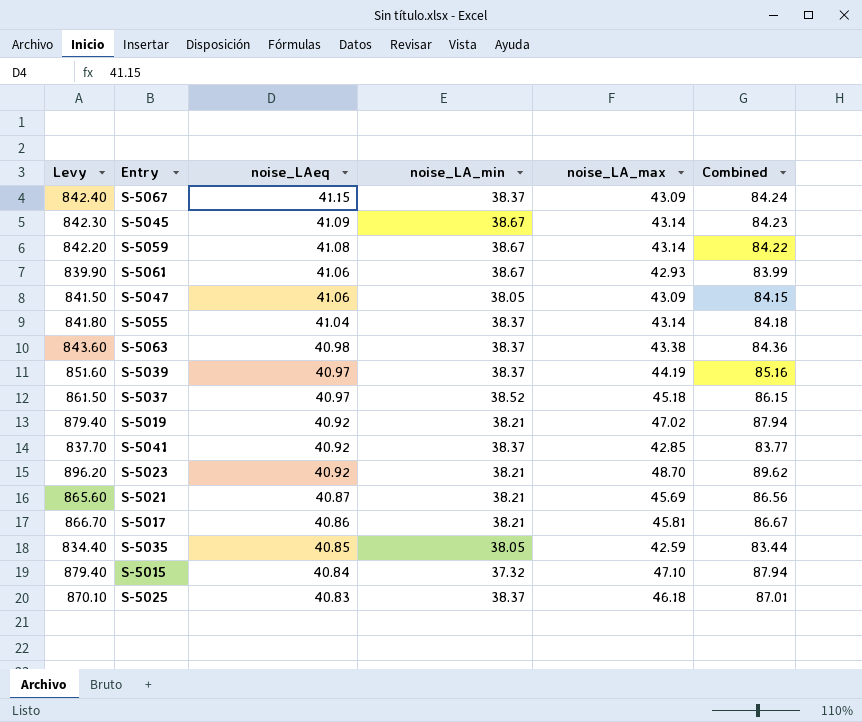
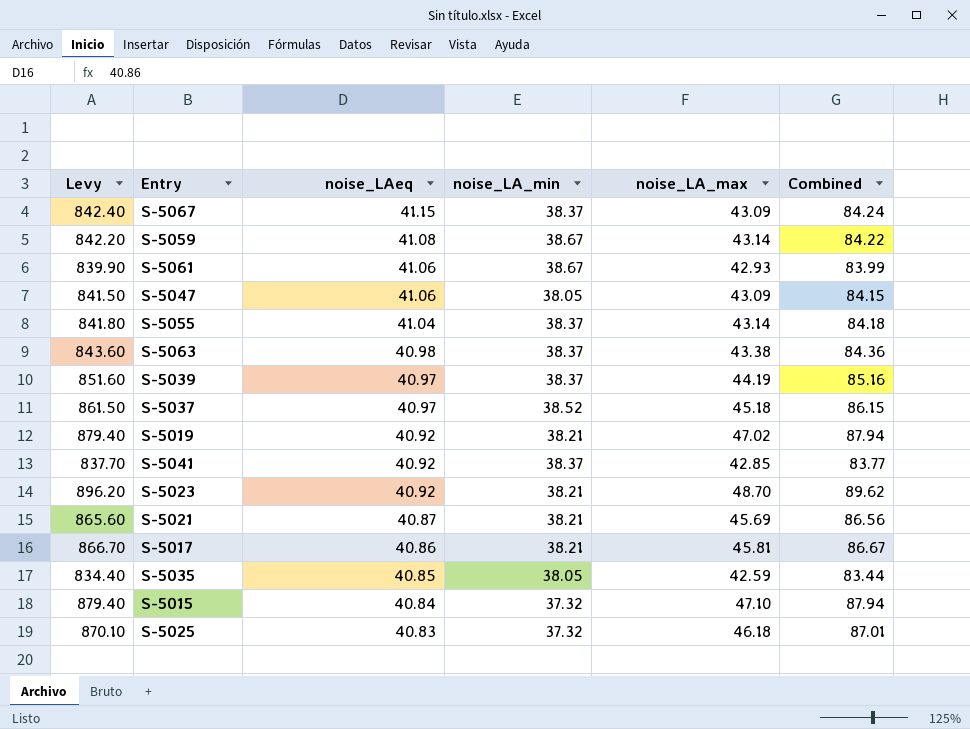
row S-5045: 842.30 | 41.09 | 38.67 | 43.14 | 84.23 -> none
S-5025 | noise_LA_min: 38.37 -> 37.32

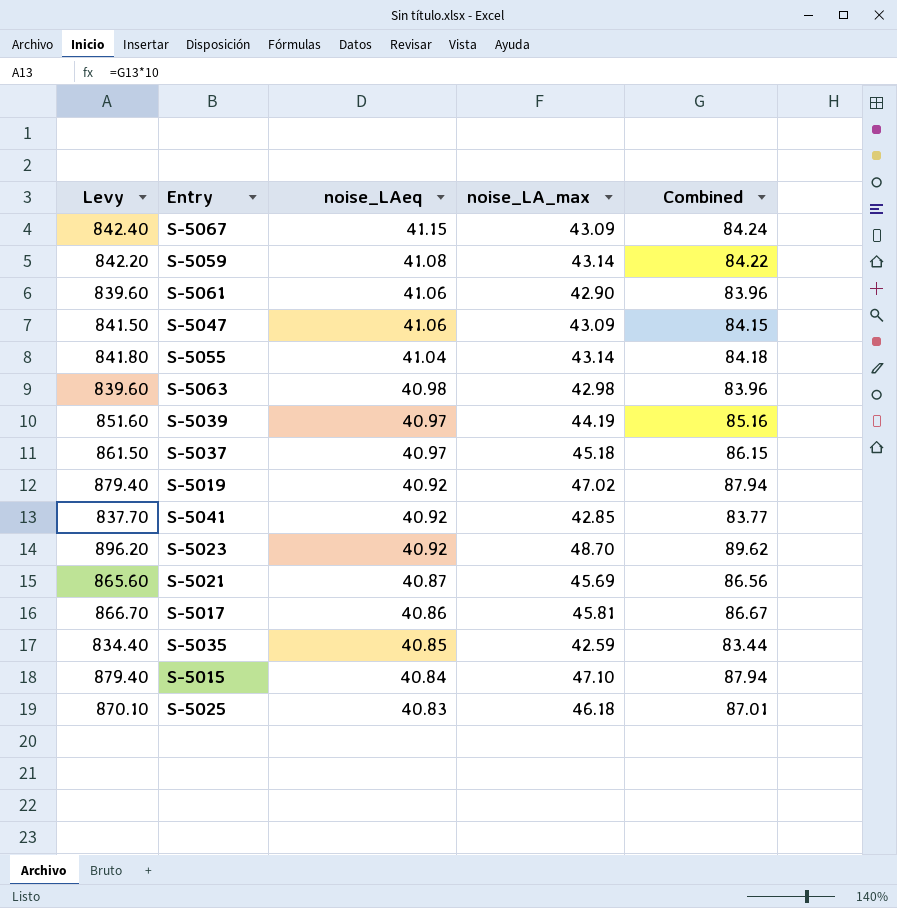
column noise_LA_min | position: 4 -> none
S-5061 | Levy: 839.90 -> 839.60
S-5061 | noise_LA_max: 42.93 -> 42.90
S-5061 | Combined: 83.99 -> 83.96
S-5063 | Levy: 843.60 -> 839.60
S-5063 | noise_LA_max: 43.38 -> 42.98
S-5063 | Combined: 84.36 -> 83.96

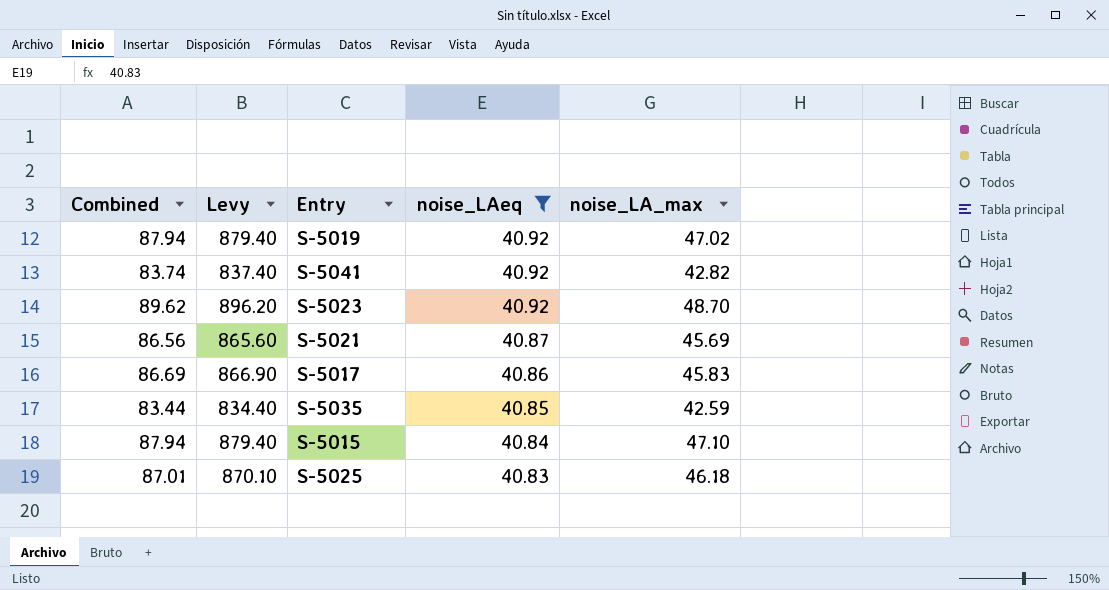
filter: none -> noise_LAeq <= 40.92
column Combined | position: 5 -> 1
S-5041 | Combined: 83.77 -> 83.74
S-5041 | Levy: 837.70 -> 837.40
S-5041 | noise_LA_max: 42.85 -> 42.82
S-5017 | Combined: 86.67 -> 86.69
S-5017 | Levy: 866.70 -> 866.90
S-5017 | noise_LA_max: 45.81 -> 45.83

